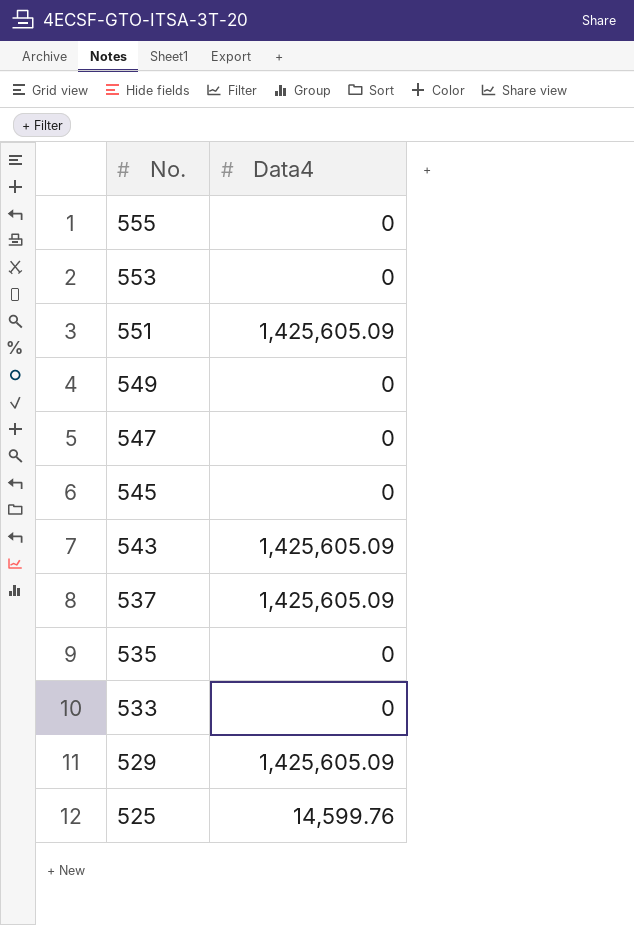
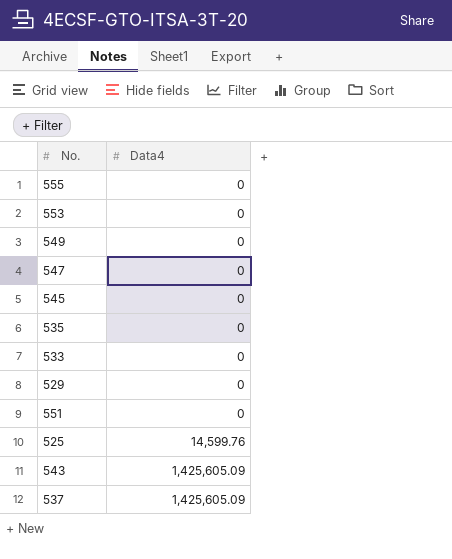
row order: No. descending -> Data4 ascending
529 | Data4: 1,425,605.09 -> 0
551 | Data4: 1,425,605.09 -> 0

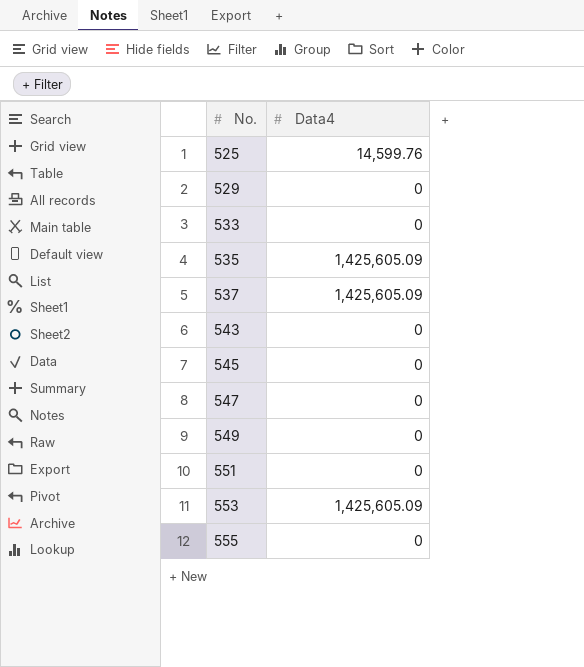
row order: Data4 ascending -> No. ascending
535 | Data4: 0 -> 1,425,605.09
543 | Data4: 1,425,605.09 -> 0
553 | Data4: 0 -> 1,425,605.09

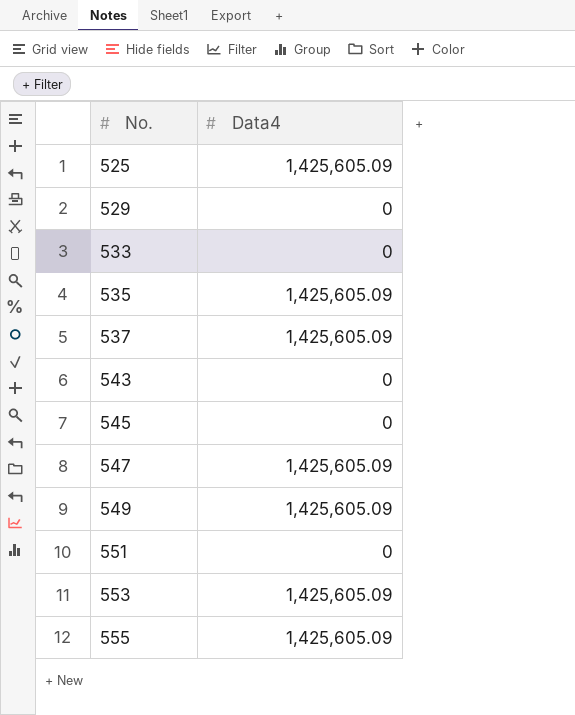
525 | Data4: 14,599.76 -> 1,425,605.09
547 | Data4: 0 -> 1,425,605.09
549 | Data4: 0 -> 1,425,605.09
555 | Data4: 0 -> 1,425,605.09

